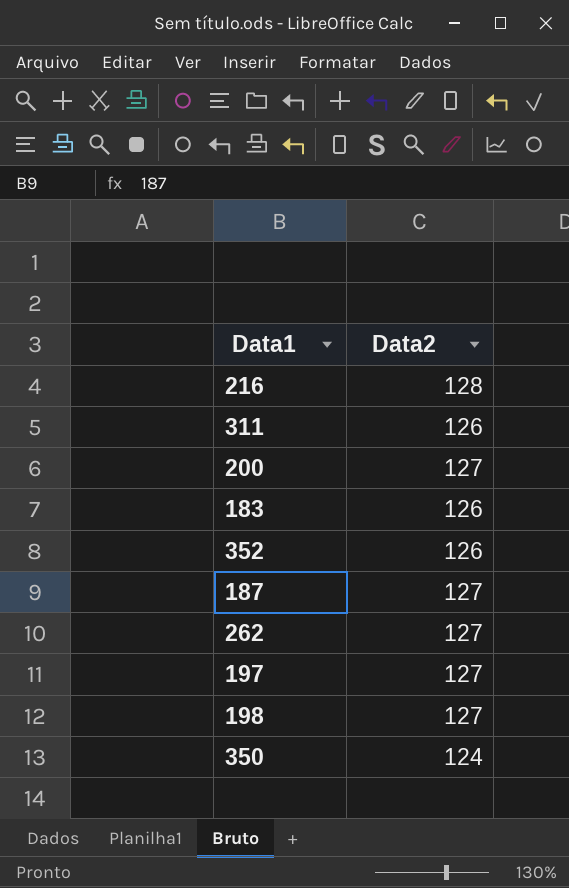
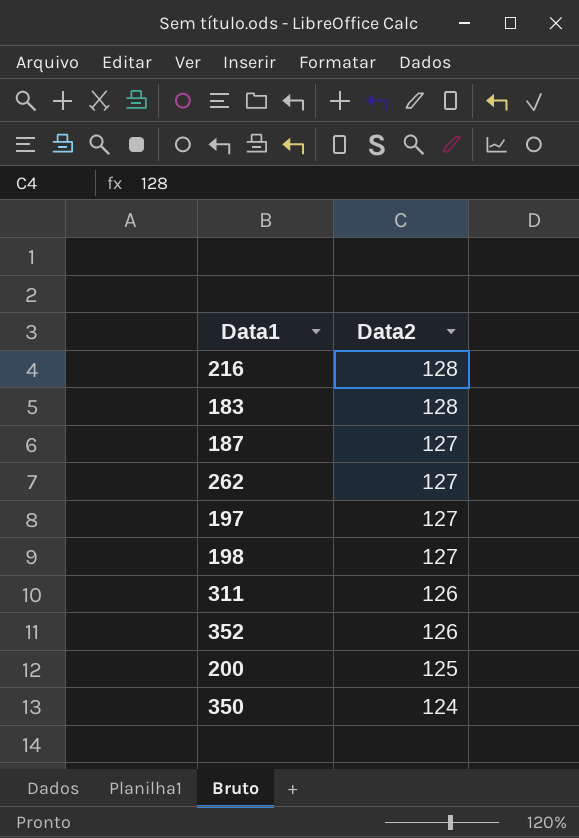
row order: none -> Data2 descending
183 | Data2: 126 -> 128
200 | Data2: 127 -> 125

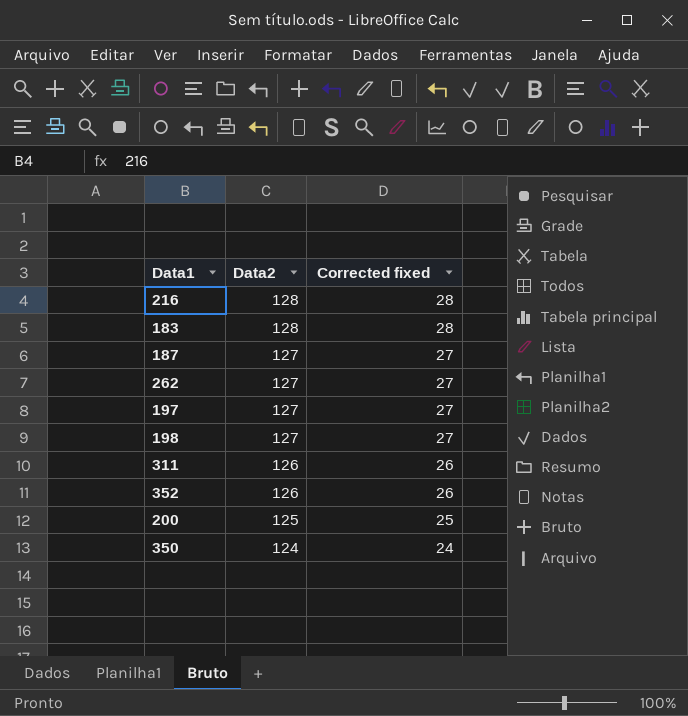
column Corrected fixed | formula: none -> [Data2] - 100

